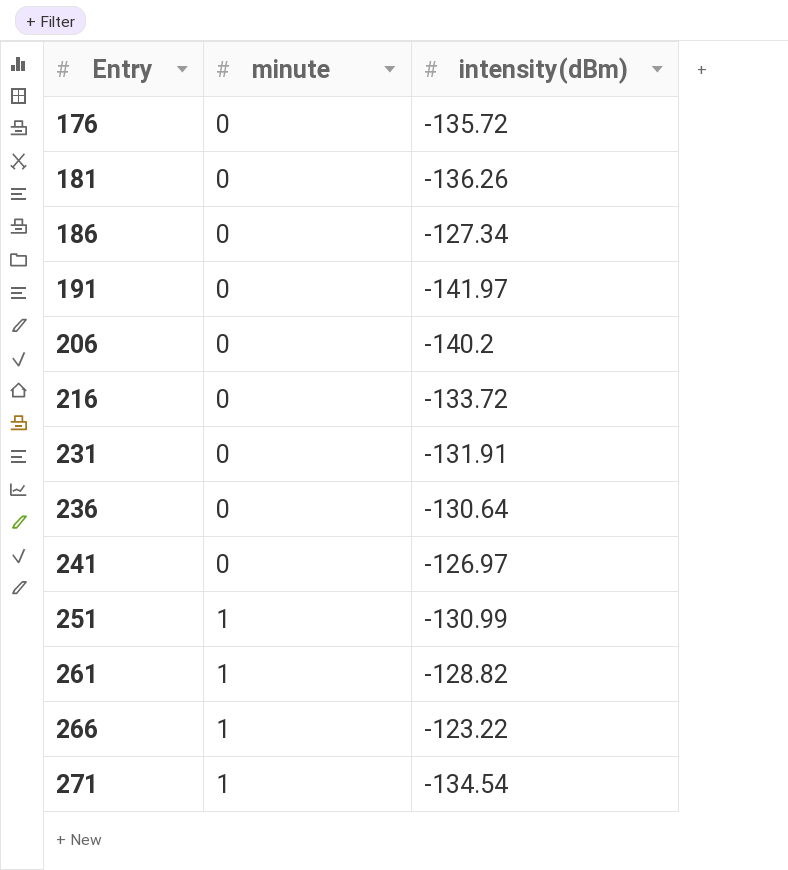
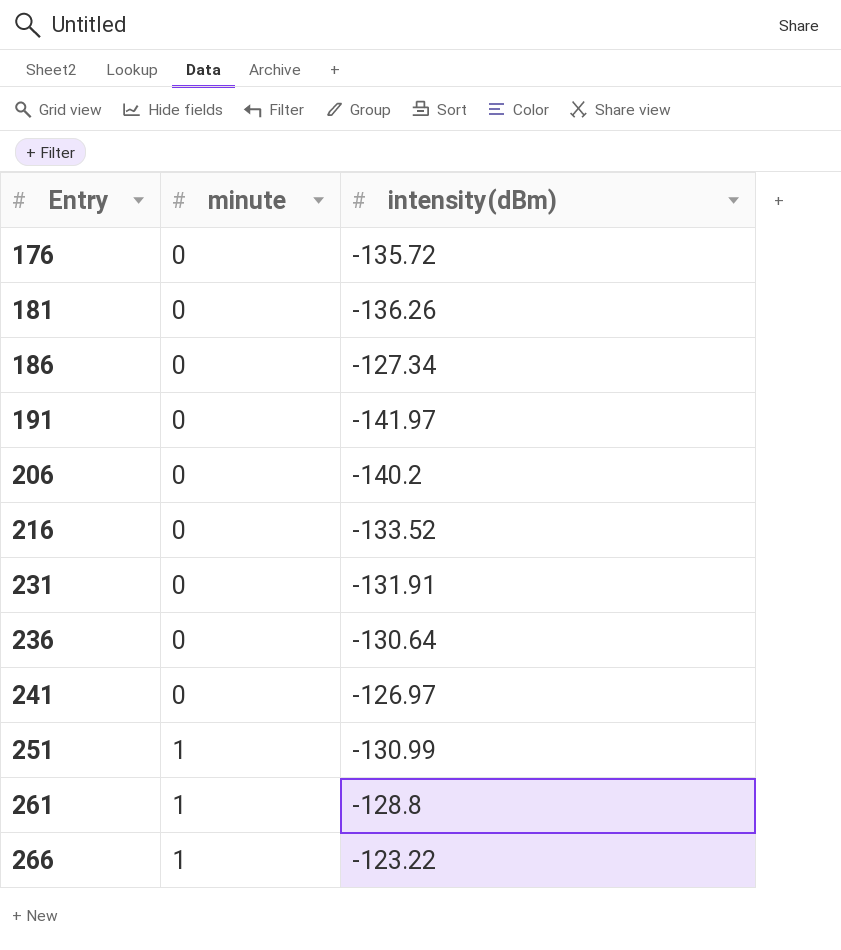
row 271: 1 | -134.54 -> none
216 | intensity(dBm): -133.72 -> -133.52
261 | intensity(dBm): -128.82 -> -128.8

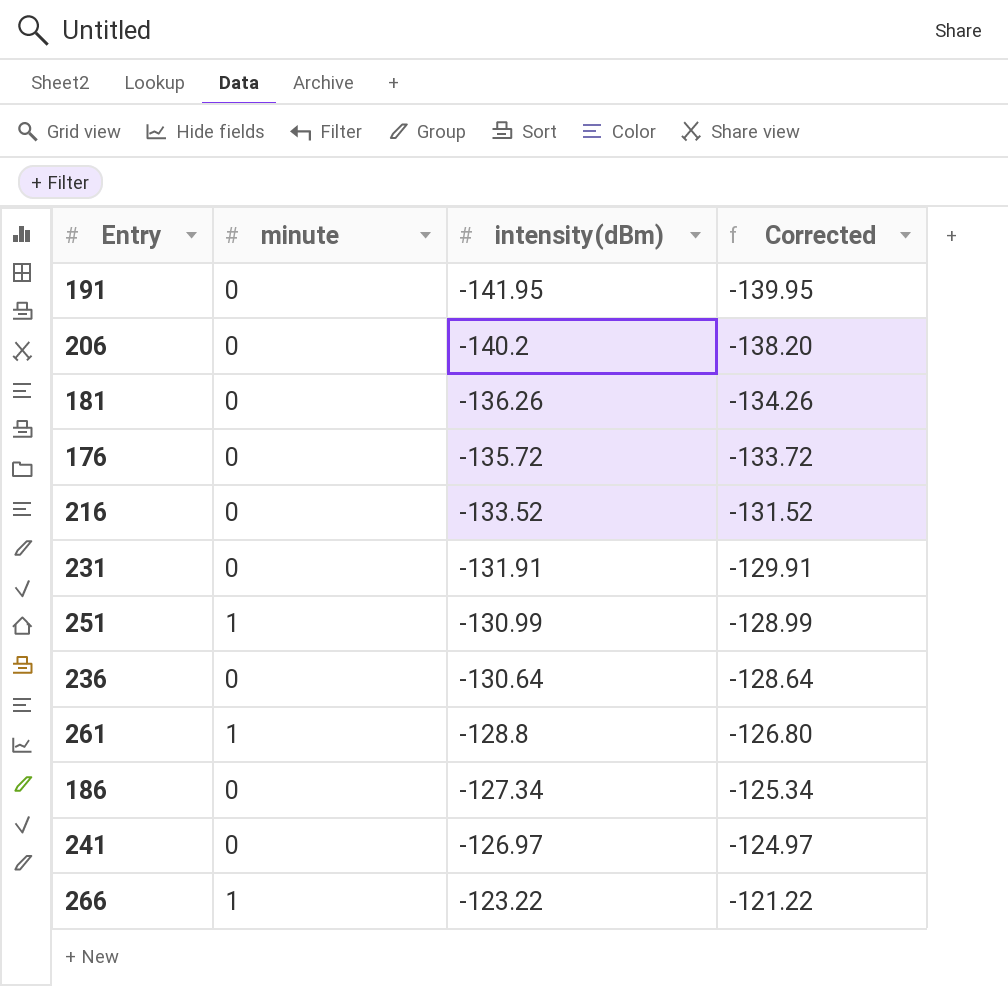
row order: Entry ascending -> intensity(dBm) ascending
column Corrected | formula: none -> [intensity(dBm)] + 2
191 | intensity(dBm): -141.97 -> -141.95

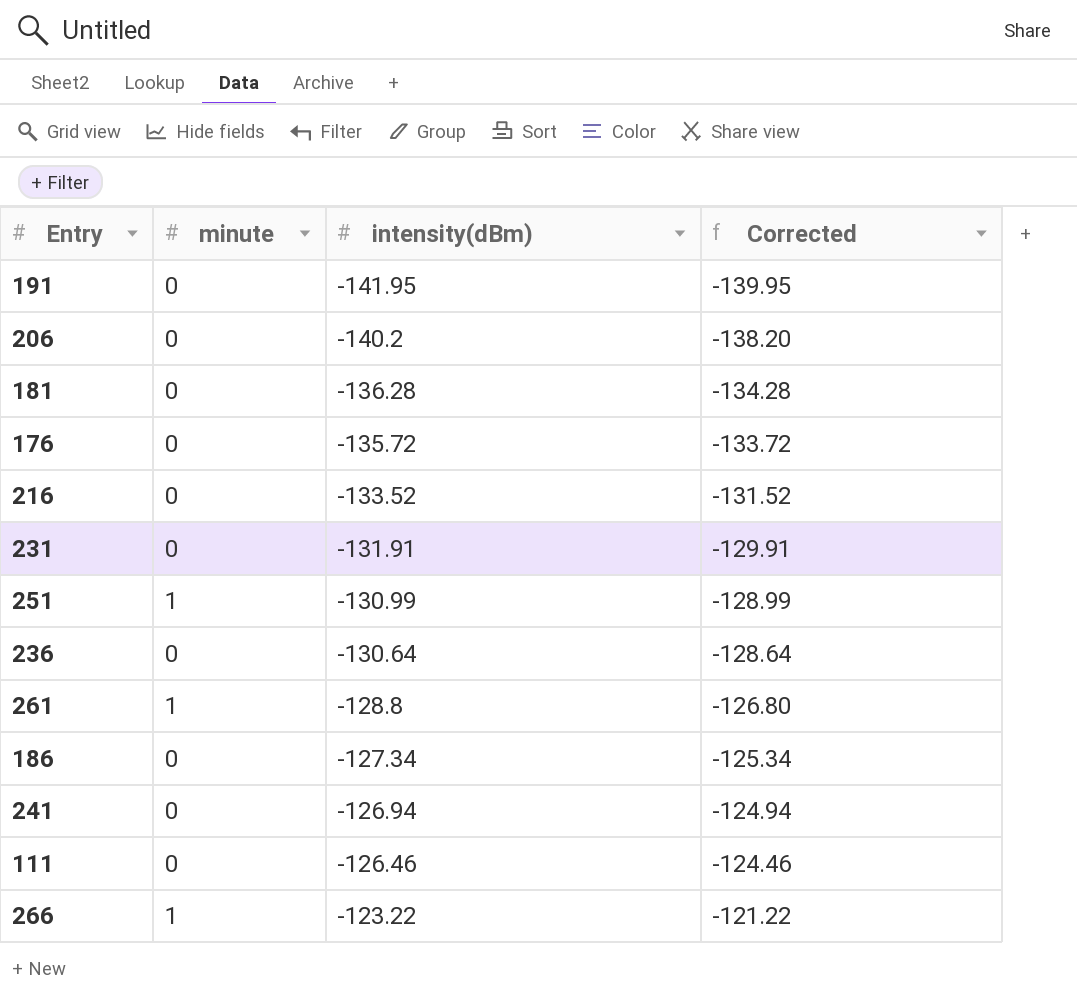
181 | intensity(dBm): -136.26 -> -136.28
181 | Corrected: -134.26 -> -134.28
241 | intensity(dBm): -126.97 -> -126.94
241 | Corrected: -124.97 -> -124.94
row 111: none -> 0 | -126.46 | -124.46

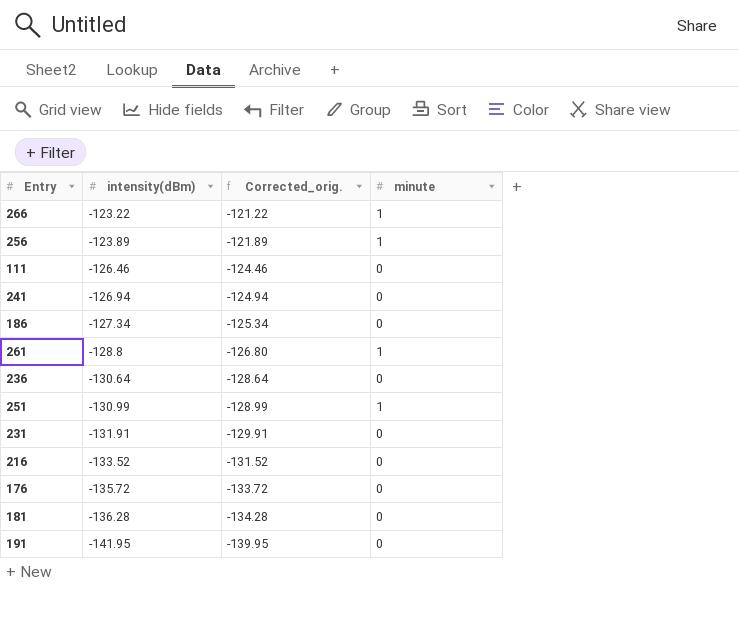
row order: intensity(dBm) ascending -> intensity(dBm) descending
column name: Corrected -> Corrected_orig.
column minute | position: 2 -> 4
row 206: 0 | -140.2 | -138.20 -> none
row 256: none -> -123.89 | -121.89 | 1

